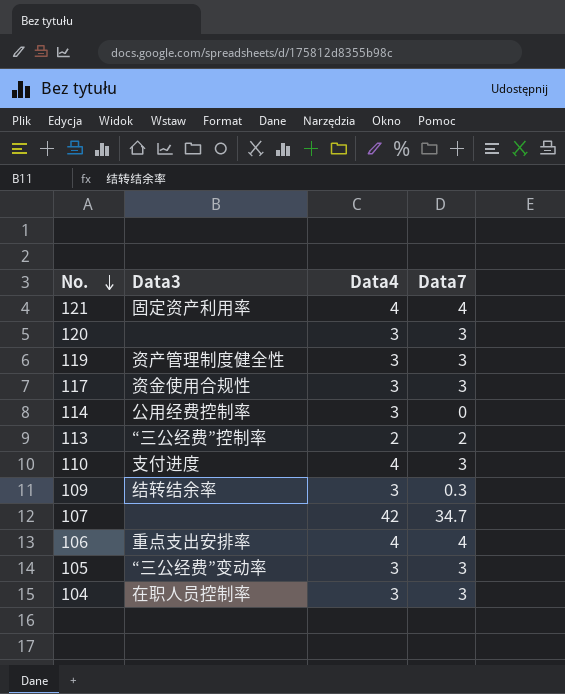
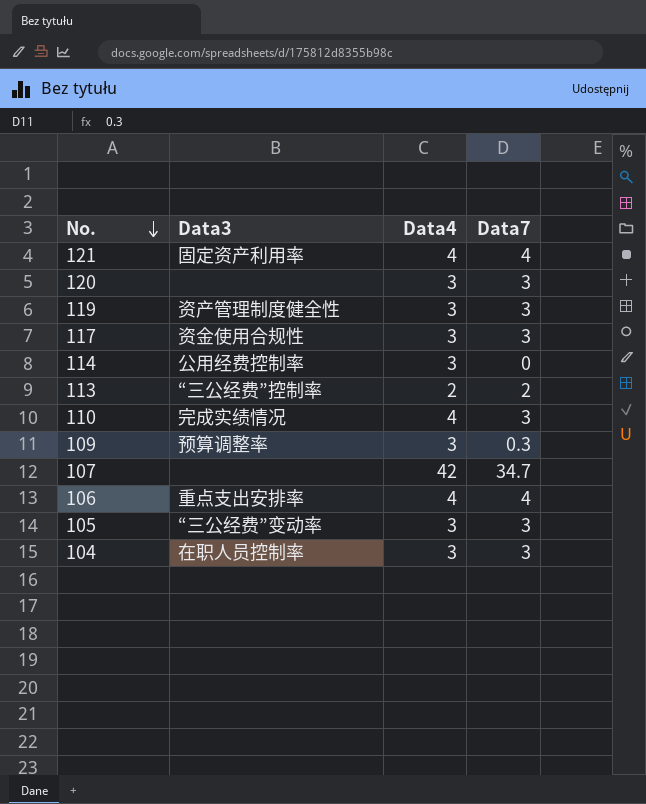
110 | Data3: 支付进度 -> 完成实绩情况
109 | Data3: 结转结余率 -> 预算调整率

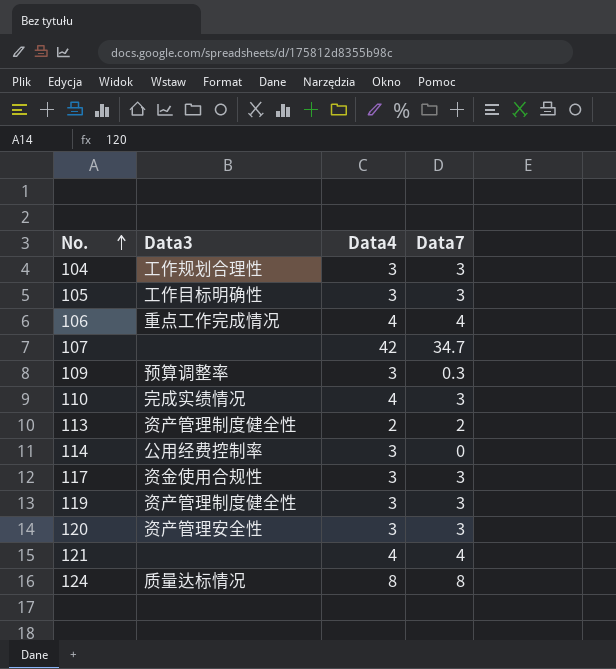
row order: No. descending -> No. ascending
104 | Data3: 在职人员控制率 -> 工作规划合理性
105 | Data3: “三公经费”变动率 -> 工作目标明确性
106 | Data3: 重点支出安排率 -> 重点工作完成情况
113 | Data3: “三公经费”控制率 -> 资产管理制度健全性
120 | Data3: none -> 资产管理安全性
121 | Data3: 固定资产利用率 -> none
row 124: none -> 质量达标情况 | 8 | 8

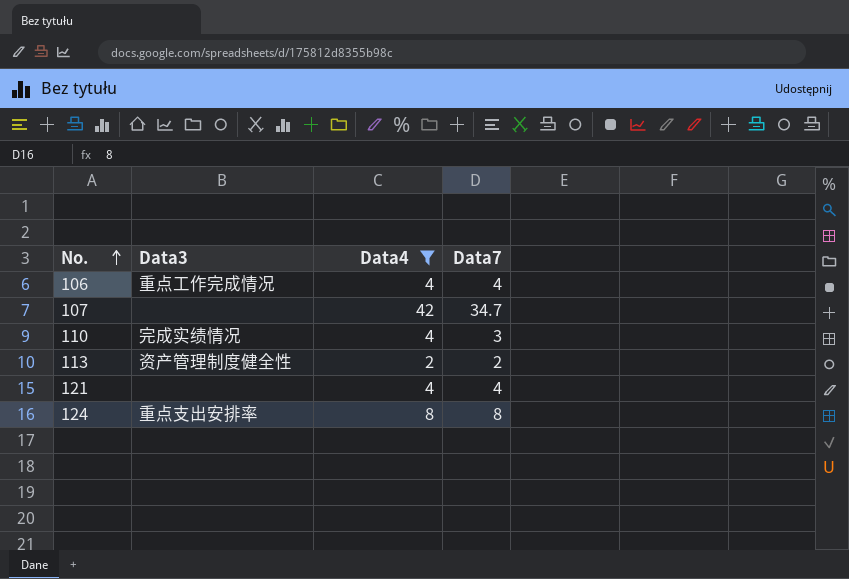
filter: none -> Data4 != 3
124 | Data3: 质量达标情况 -> 重点支出安排率

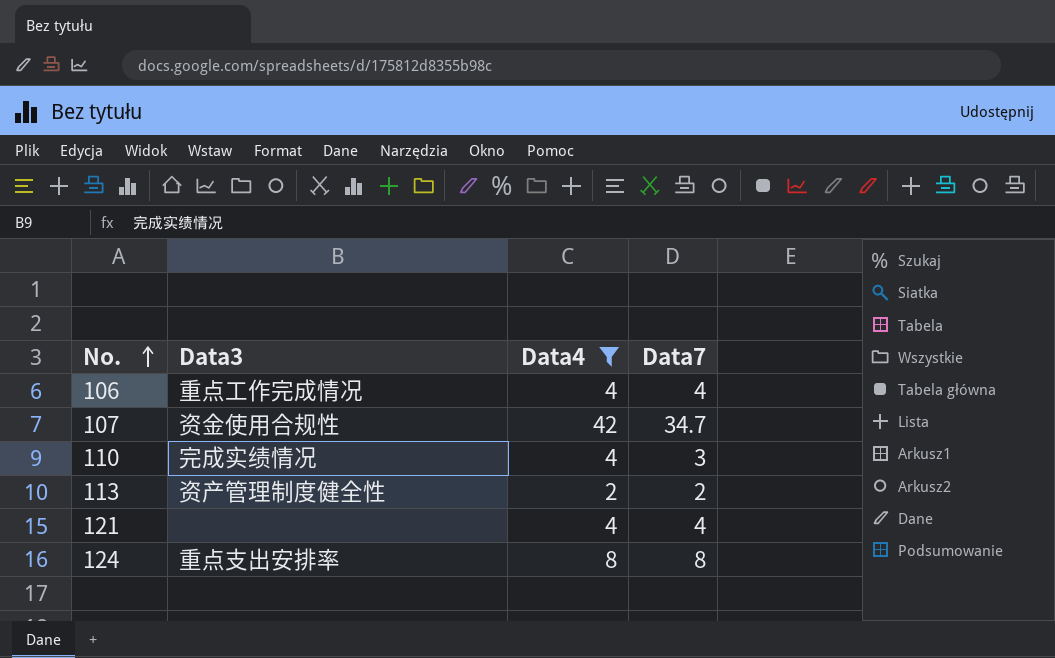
107 | Data3: none -> 资金使用合规性

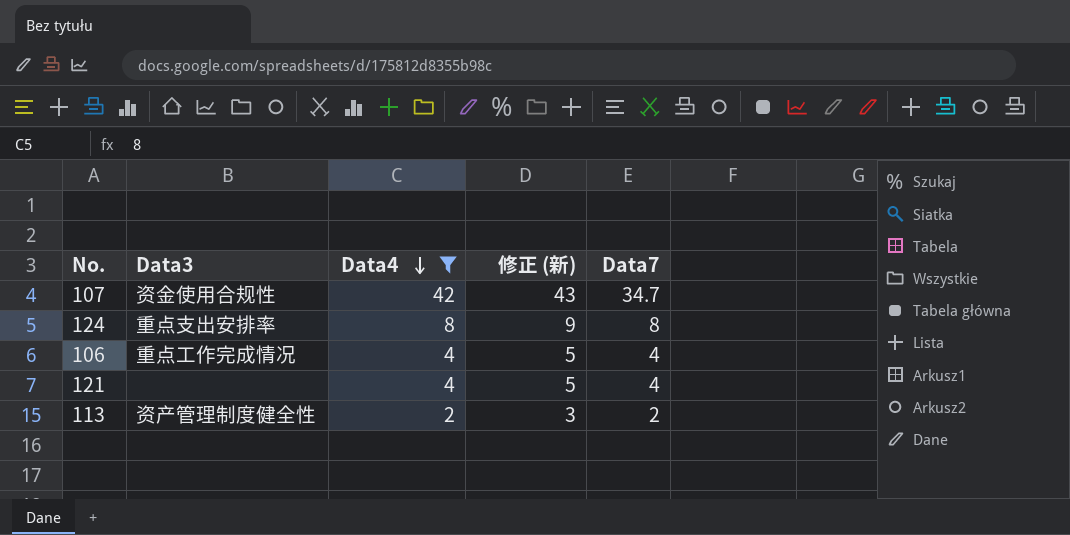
row order: No. ascending -> Data4 descending
column 修正 (新) | formula: none -> [Data4] + 1
row 110: 完成实绩情况 | 4 | 3 -> none

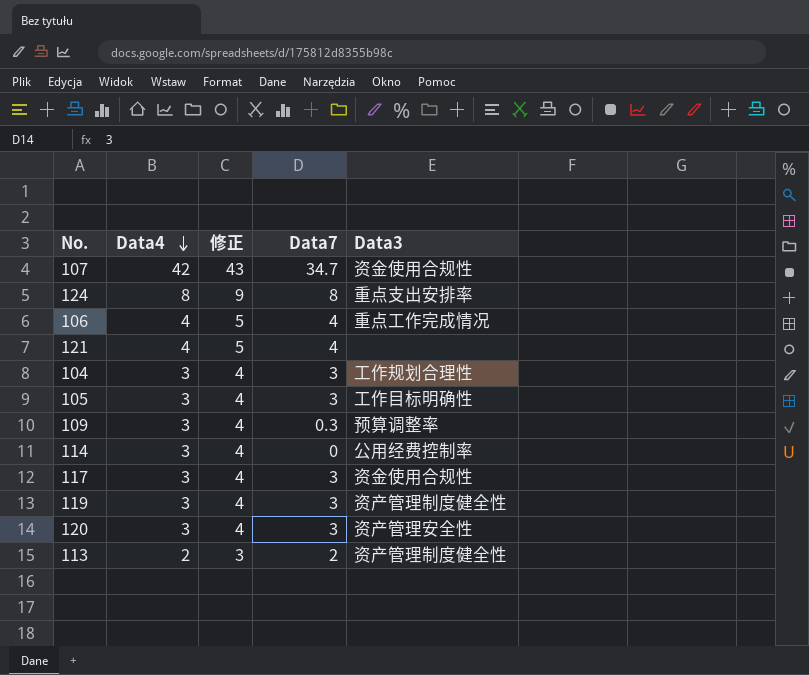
filter: Data4 != 3 -> none
column name: 修正 (新) -> 修正
column Data3 | position: 2 -> 5

